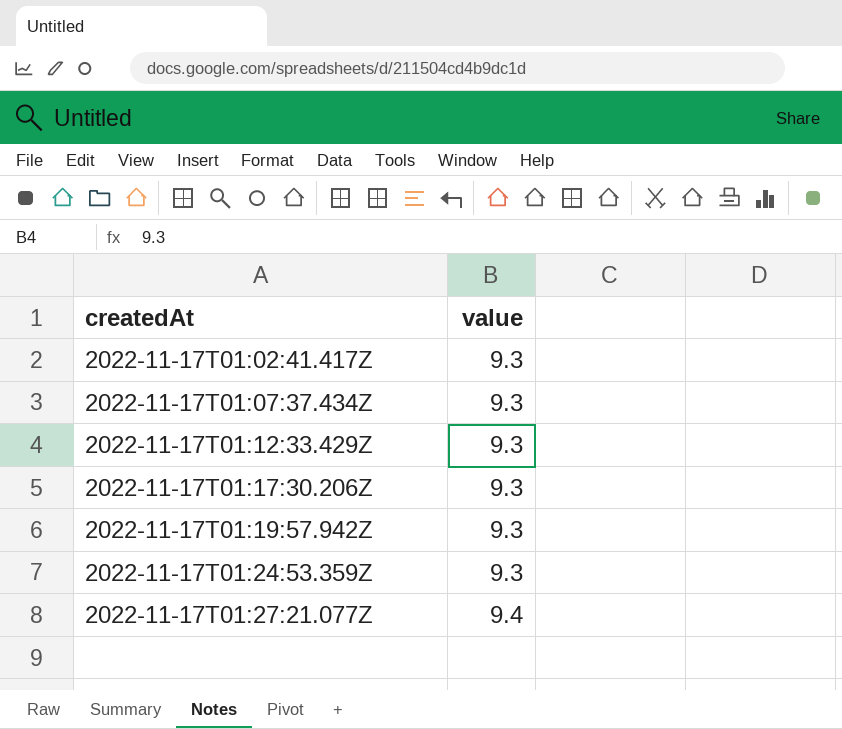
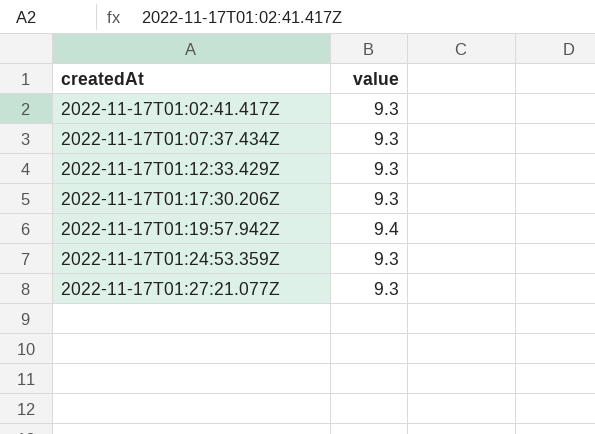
2022-11-17T01:19:57.942Z | value: 9.3 -> 9.4
2022-11-17T01:27:21.077Z | value: 9.4 -> 9.3

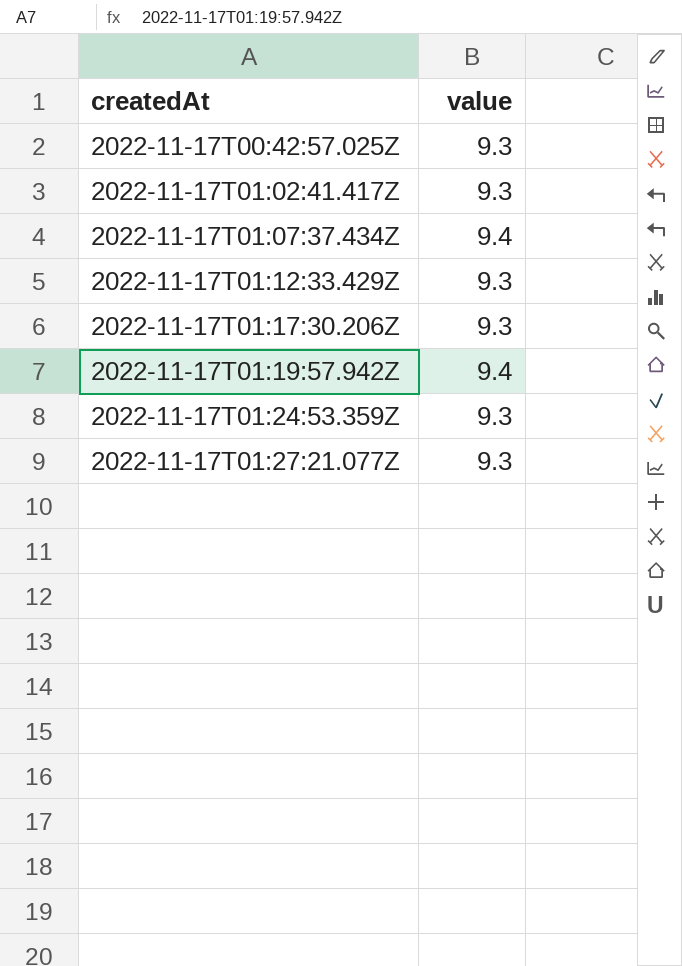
row 2022-11-17T00:42:57.025Z: none -> 9.3
2022-11-17T01:07:37.434Z | value: 9.3 -> 9.4

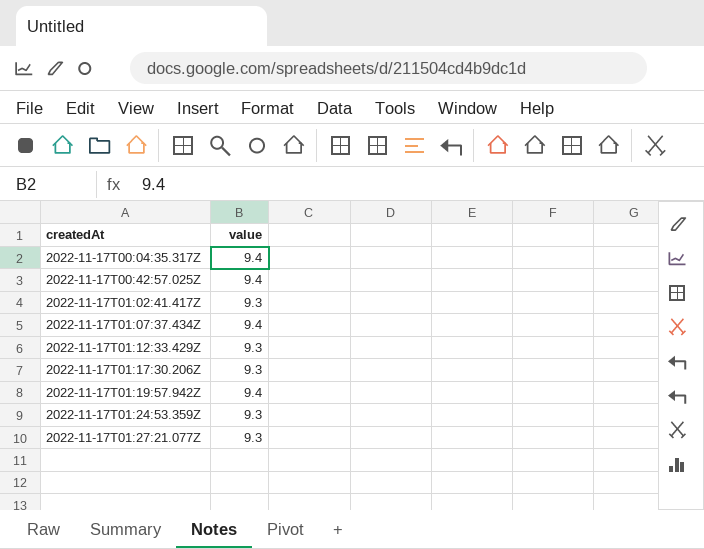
row 2022-11-17T00:04:35.317Z: none -> 9.4
2022-11-17T00:42:57.025Z | value: 9.3 -> 9.4

